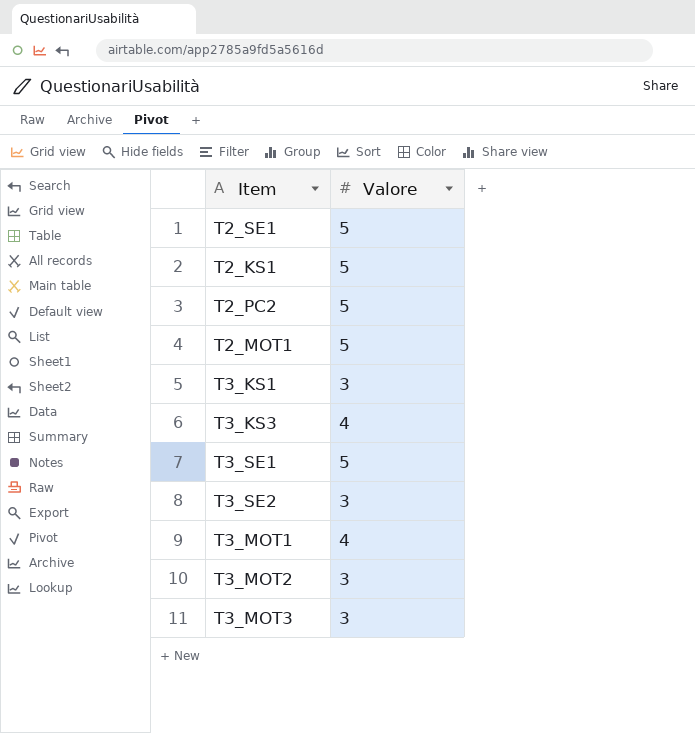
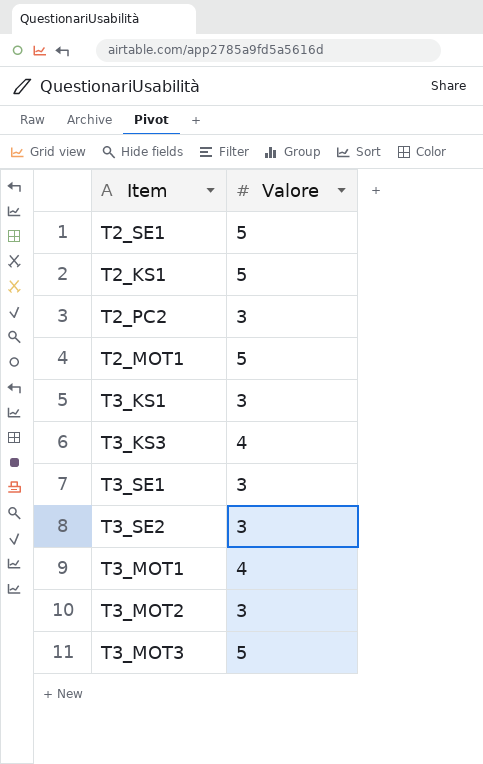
T2_PC2 | Valore: 5 -> 3
T3_SE1 | Valore: 5 -> 3
T3_MOT3 | Valore: 3 -> 5

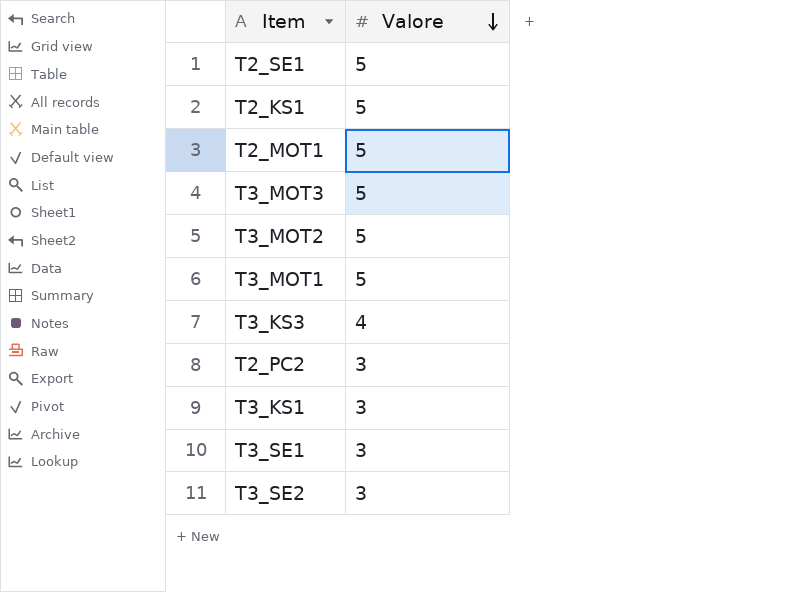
row order: none -> Valore descending
T3_MOT2 | Valore: 3 -> 5
T3_MOT1 | Valore: 4 -> 5

